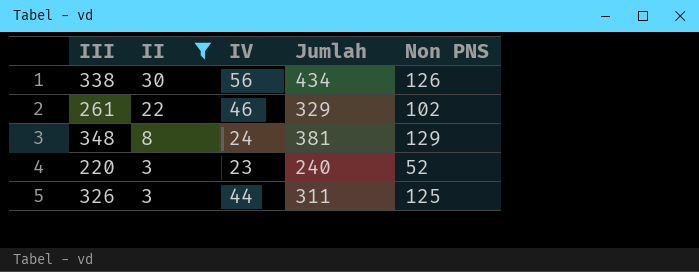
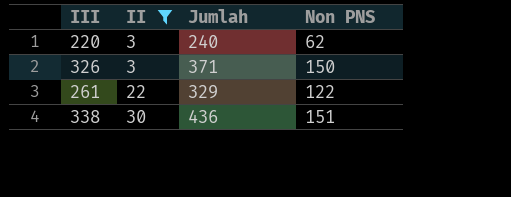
row order: II descending -> II ascending
column IV | position: 3 -> none
row 348: 8 | 24 | 381 | 129 -> none
220 | Non PNS: 52 -> 62
326 | Jumlah: 311 -> 371
326 | Non PNS: 125 -> 150
261 | Non PNS: 102 -> 122
338 | Jumlah: 434 -> 436
338 | Non PNS: 126 -> 151

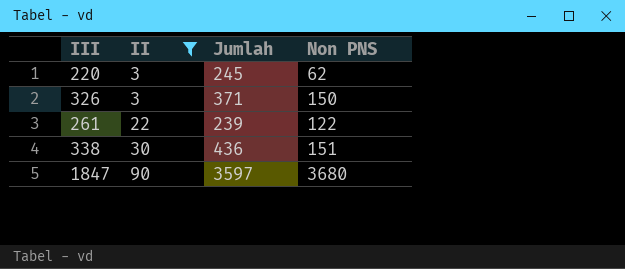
220 | Jumlah: 240 -> 245
261 | Jumlah: 329 -> 239
row 1847: none -> 90 | 3597 | 3680

